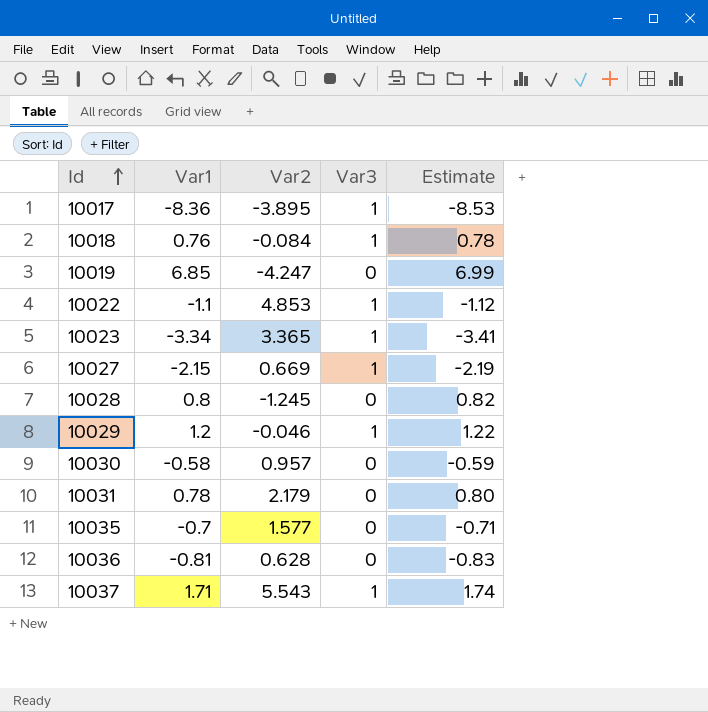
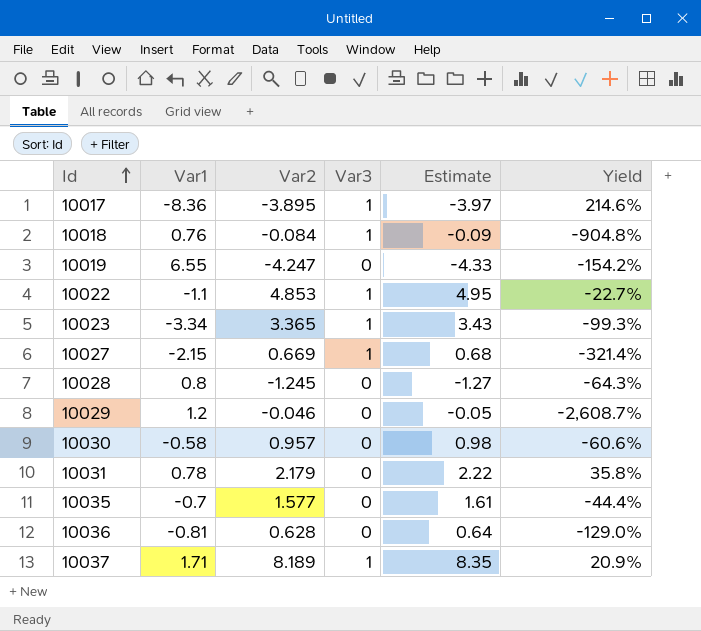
column Estimate | formula: [Var1] * 1.02 -> [Var2] * 1.02
column Yield | formula: none -> [Var1] / [Var2]
10019 | Var1: 6.85 -> 6.55
10029 | Var3: 1 -> 0
10037 | Var2: 5.543 -> 8.189

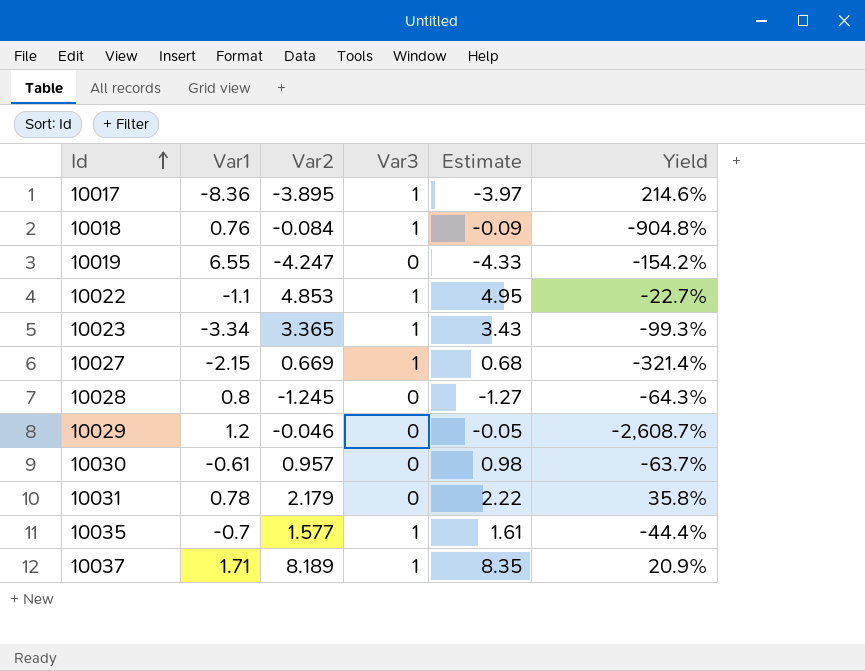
row 10036: -0.81 | 0.628 | 0 | 0.64 | -129.0% -> none
10030 | Var1: -0.58 -> -0.61
10030 | Yield: -60.6% -> -63.7%
10035 | Var3: 0 -> 1

